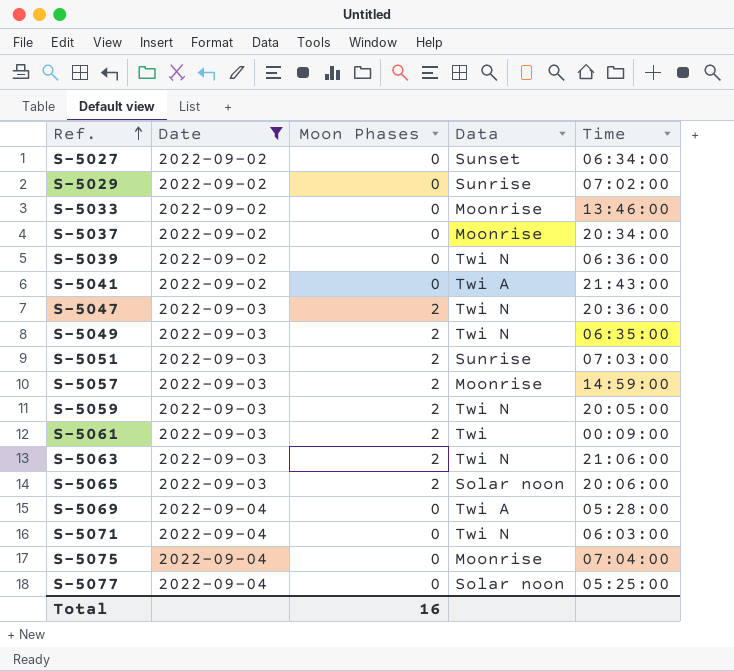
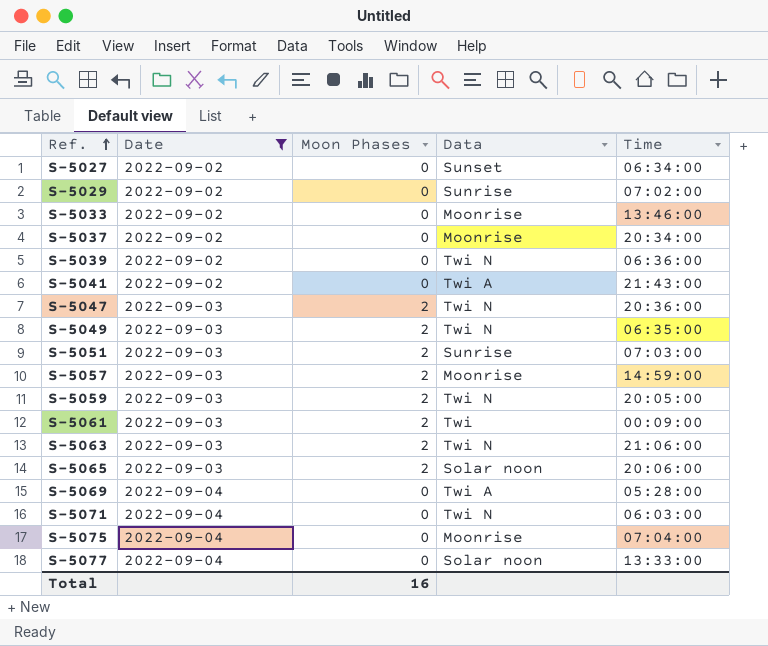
S-5077 | Time: 05:25:00 -> 13:33:00

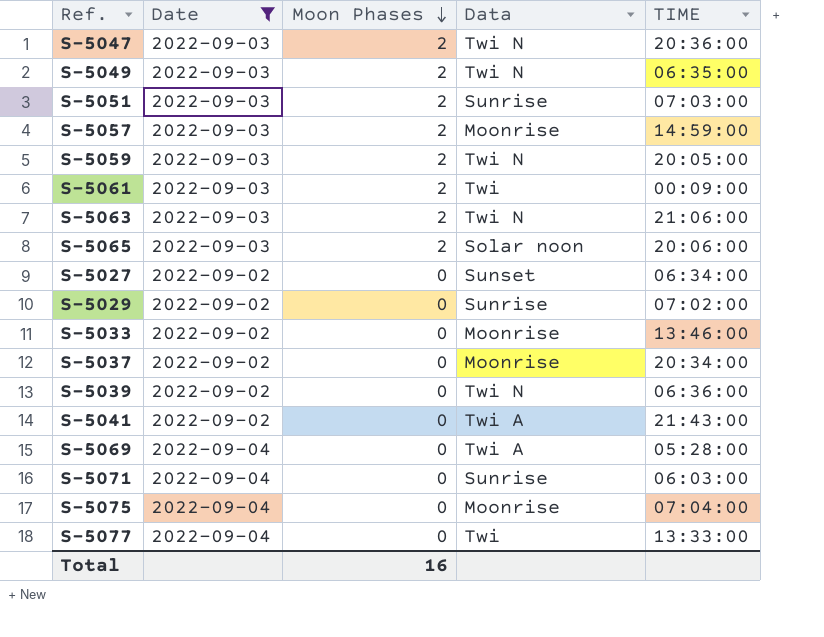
row order: Ref. ascending -> Moon Phases descending
column name: Time -> TIME
S-5071 | Data: Twi N -> Sunrise
S-5077 | Data: Solar noon -> Twi

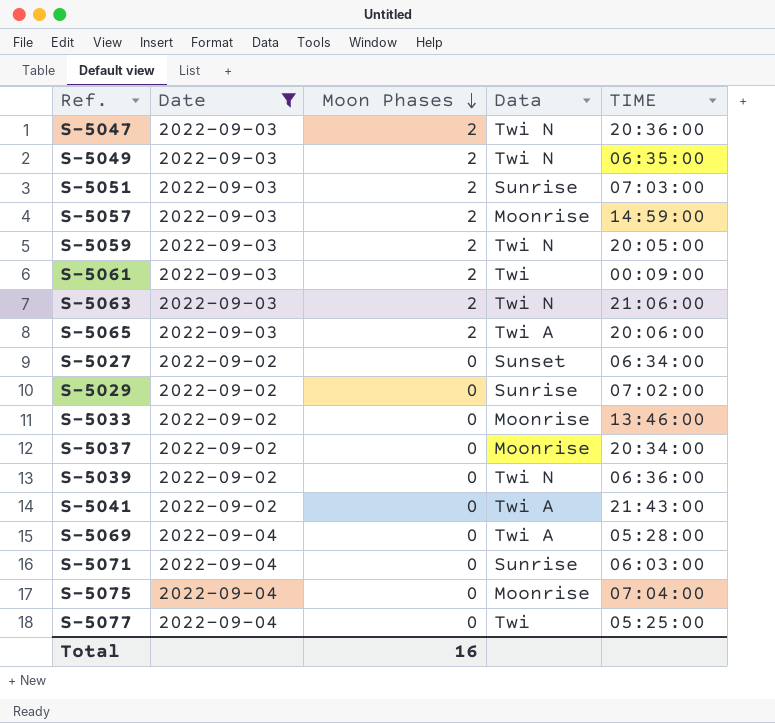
S-5065 | Data: Solar noon -> Twi A
S-5077 | TIME: 13:33:00 -> 05:25:00

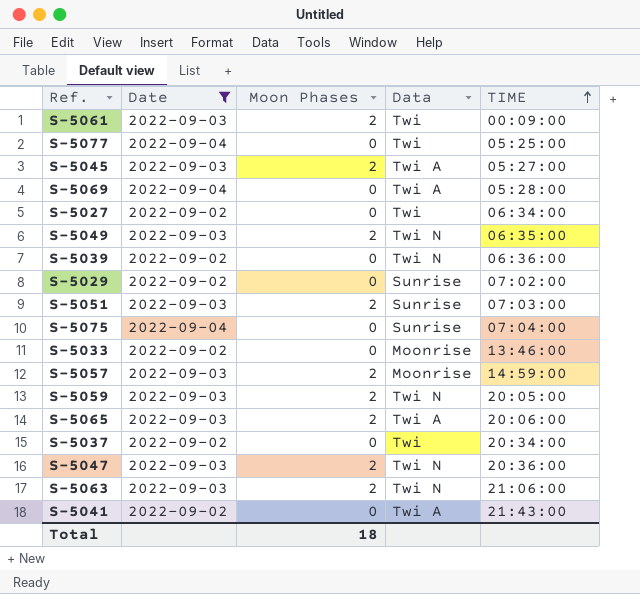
row order: Moon Phases descending -> TIME ascending
row S-5071: 2022-09-04 | 0 | Sunrise | 06:03:00 -> none
row S-5045: none -> 2022-09-03 | 2 | Twi A | 05:27:00
S-5027 | Data: Sunset -> Twi
S-5075 | Data: Moonrise -> Sunrise
S-5037 | Data: Moonrise -> Twi
Total | Moon Phases: 16 -> 18

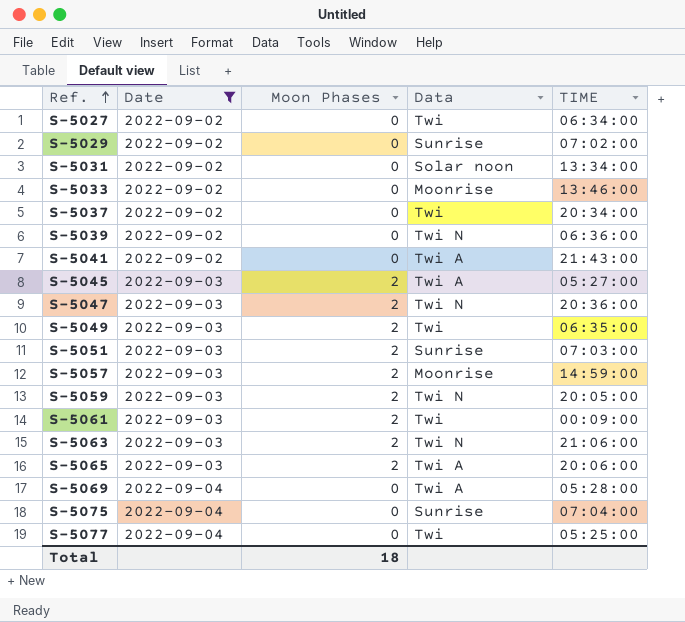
row order: TIME ascending -> Ref. ascending
row S-5031: none -> 2022-09-02 | 0 | Solar noon | 13:34:00
S-5049 | Data: Twi N -> Twi

